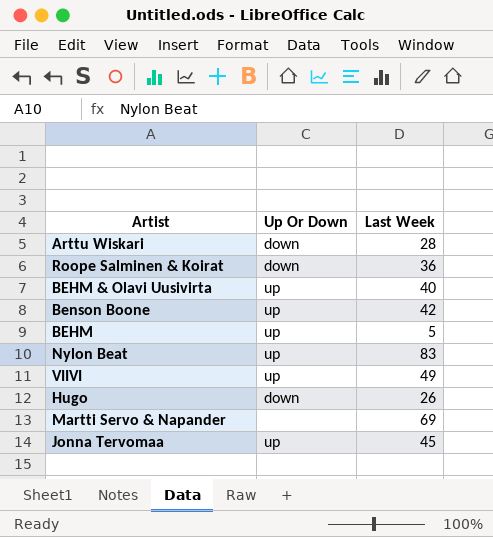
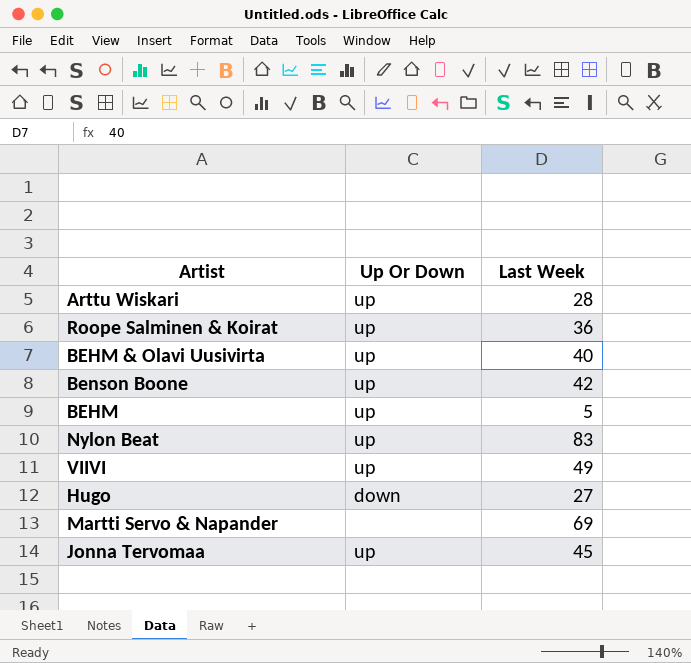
Arttu Wiskari | Up Or Down: down -> up
Roope Salminen & Koirat | Up Or Down: down -> up
Hugo | Last Week: 26 -> 27

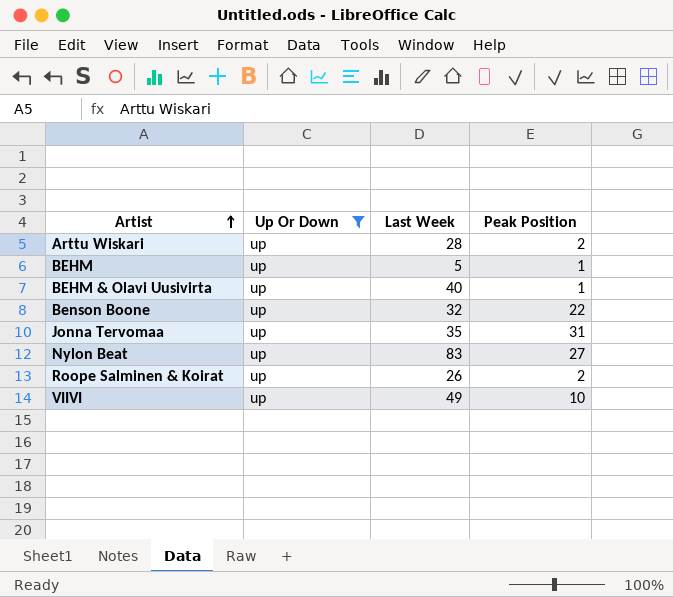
filter: none -> Up Or Down = up
row order: none -> Artist ascending
column Peak Position | position: none -> 4
Benson Boone | Last Week: 42 -> 32
Jonna Tervomaa | Last Week: 45 -> 35
Roope Salminen & Koirat | Last Week: 36 -> 26

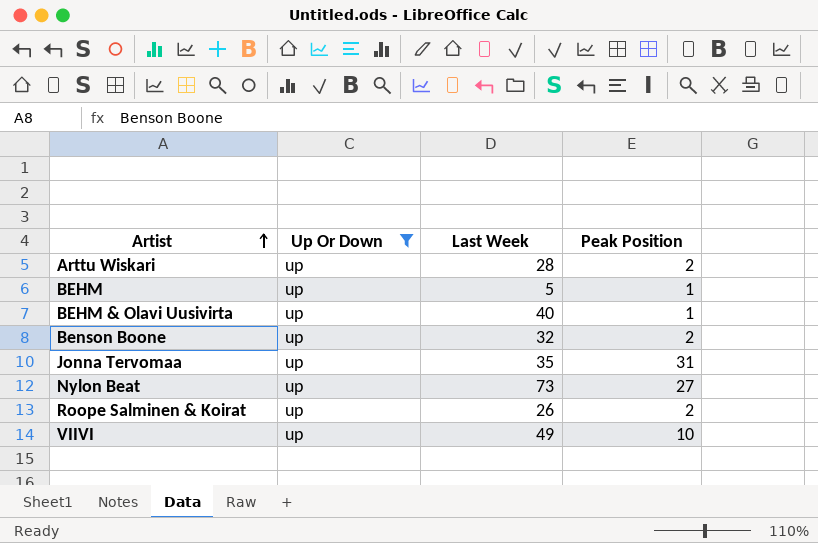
Benson Boone | Peak Position: 22 -> 2
Nylon Beat | Last Week: 83 -> 73

